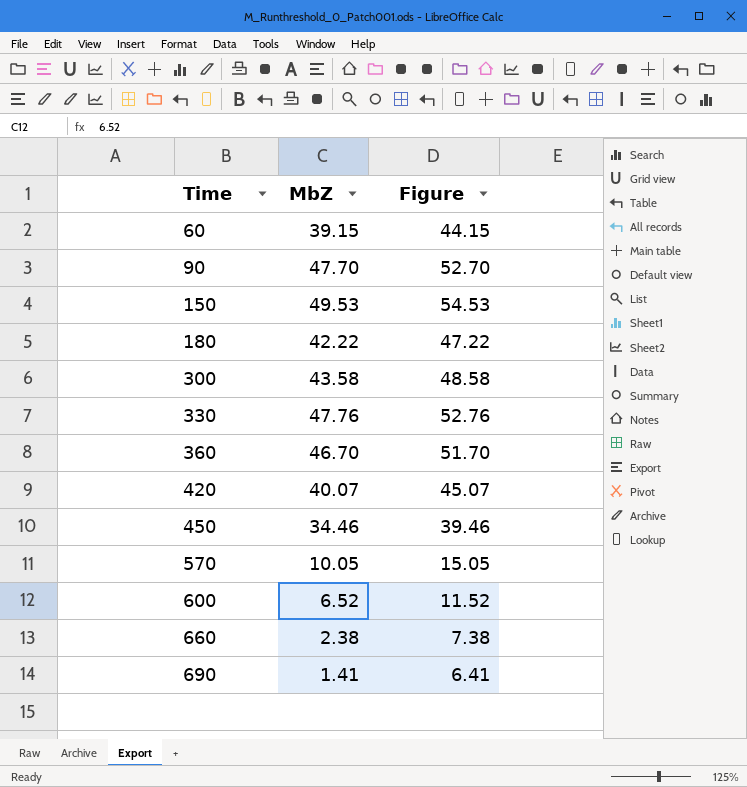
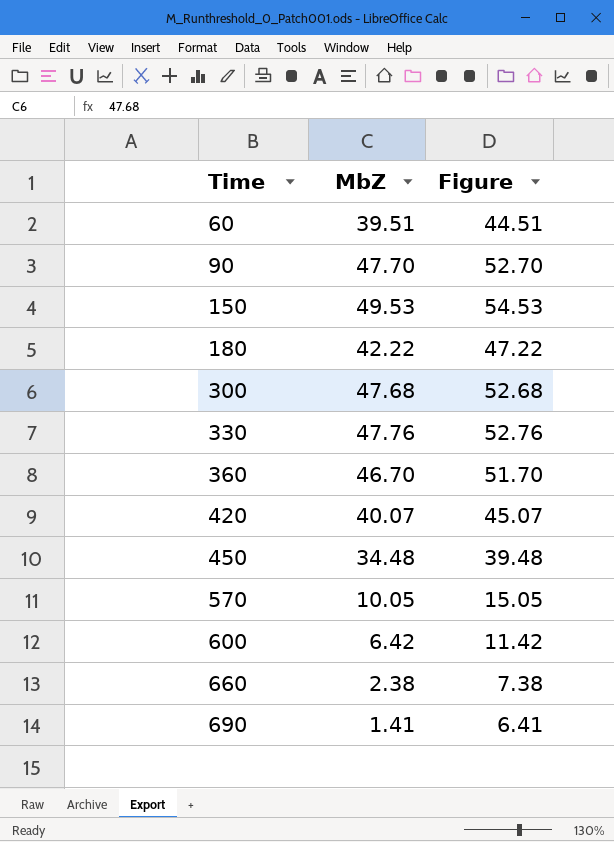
60 | MbZ: 39.15 -> 39.51
60 | Figure: 44.15 -> 44.51
300 | MbZ: 43.58 -> 47.68
300 | Figure: 48.58 -> 52.68
450 | MbZ: 34.46 -> 34.48
450 | Figure: 39.46 -> 39.48
600 | MbZ: 6.52 -> 6.42
600 | Figure: 11.52 -> 11.42

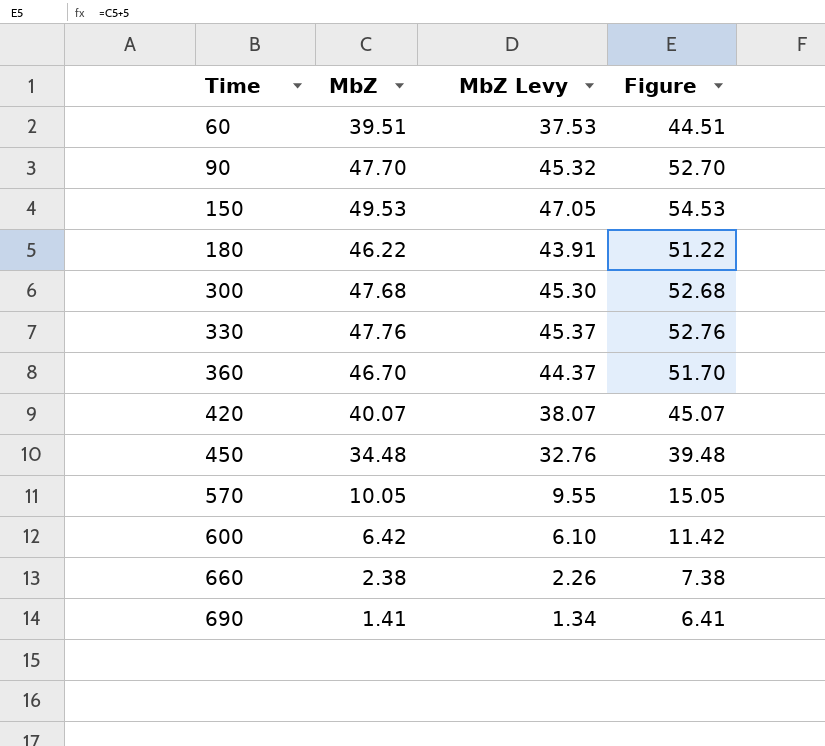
column MbZ Levy | formula: none -> [MbZ] * 0.95
180 | MbZ: 42.22 -> 46.22
180 | Figure: 47.22 -> 51.22

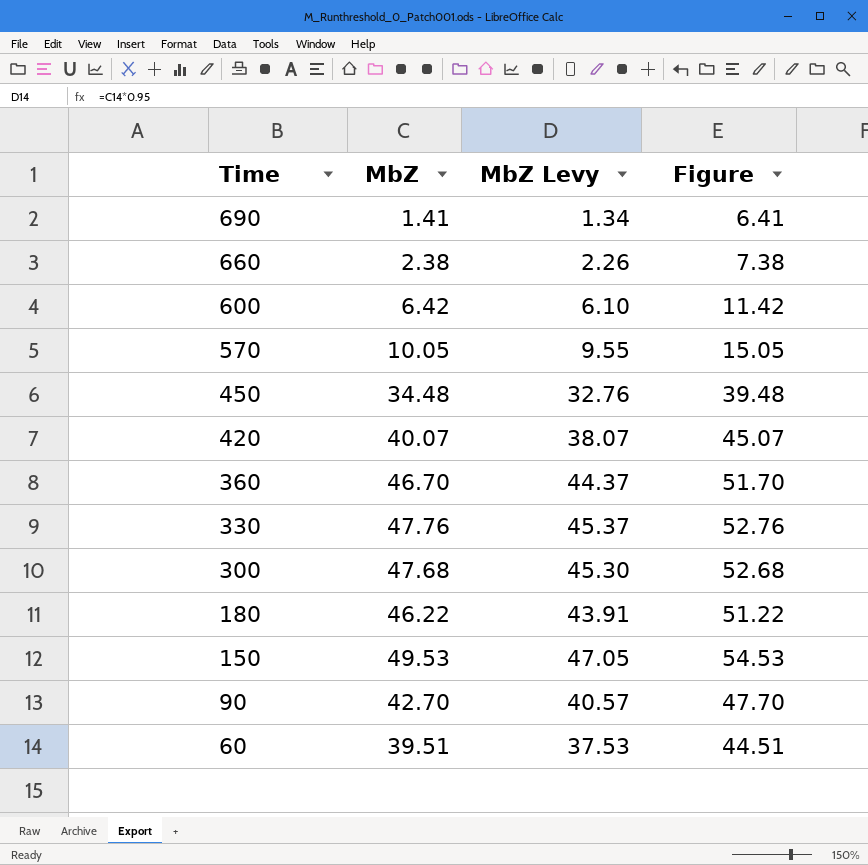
row order: Time ascending -> Time descending
90 | MbZ: 47.70 -> 42.70
90 | MbZ Levy: 45.32 -> 40.57
90 | Figure: 52.70 -> 47.70

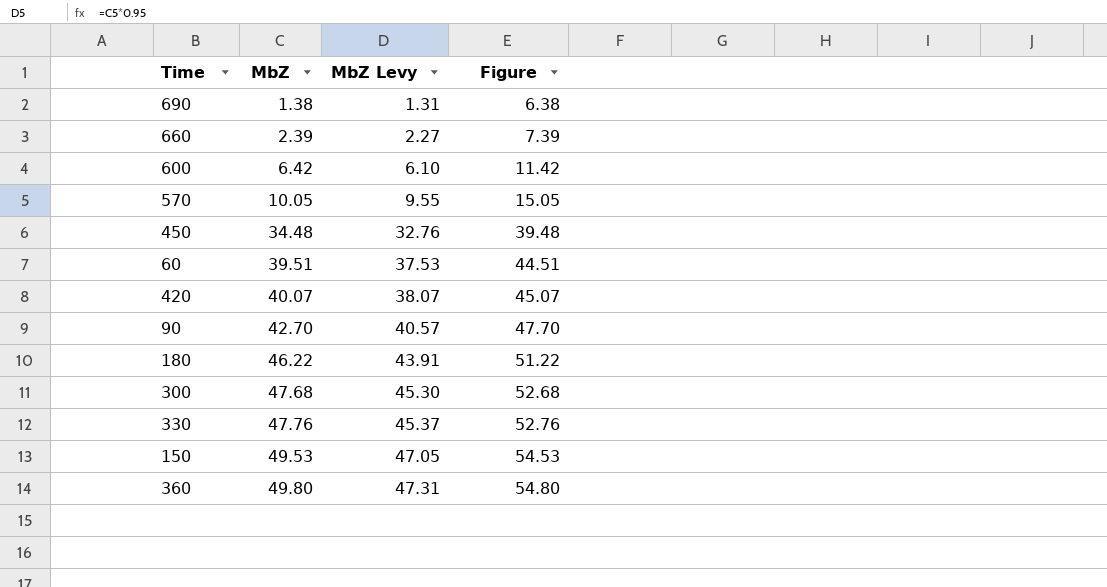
row order: Time descending -> MbZ ascending
690 | MbZ: 1.41 -> 1.38
690 | MbZ Levy: 1.34 -> 1.31
690 | Figure: 6.41 -> 6.38
660 | MbZ: 2.38 -> 2.39
660 | MbZ Levy: 2.26 -> 2.27
660 | Figure: 7.38 -> 7.39
360 | MbZ: 46.70 -> 49.80
360 | MbZ Levy: 44.37 -> 47.31
360 | Figure: 51.70 -> 54.80

